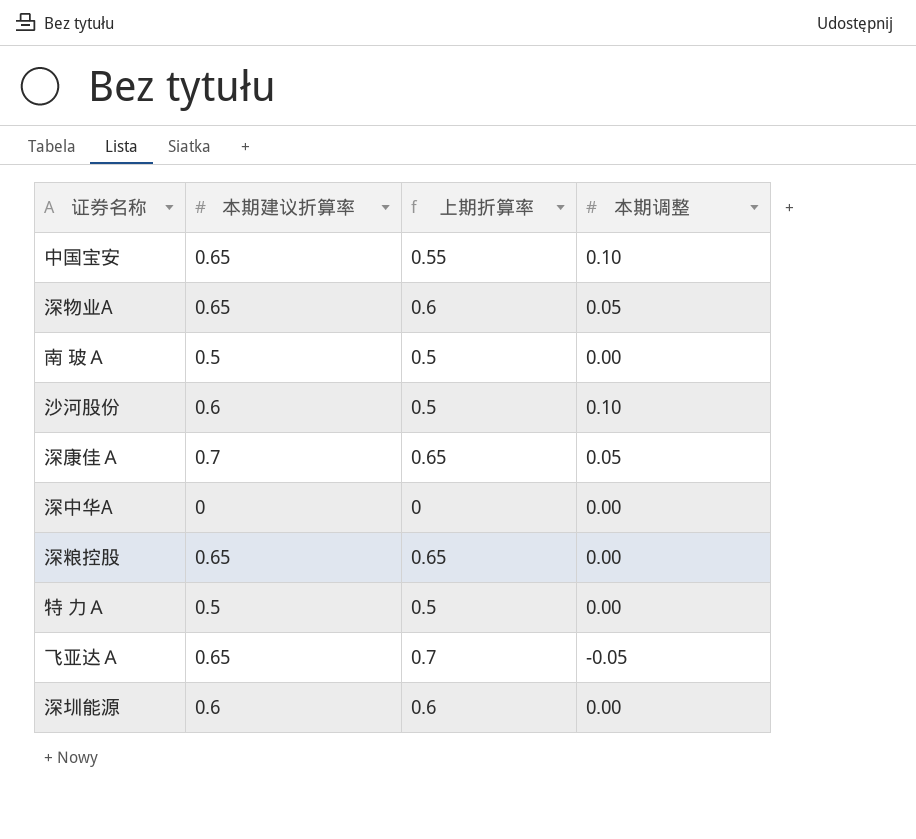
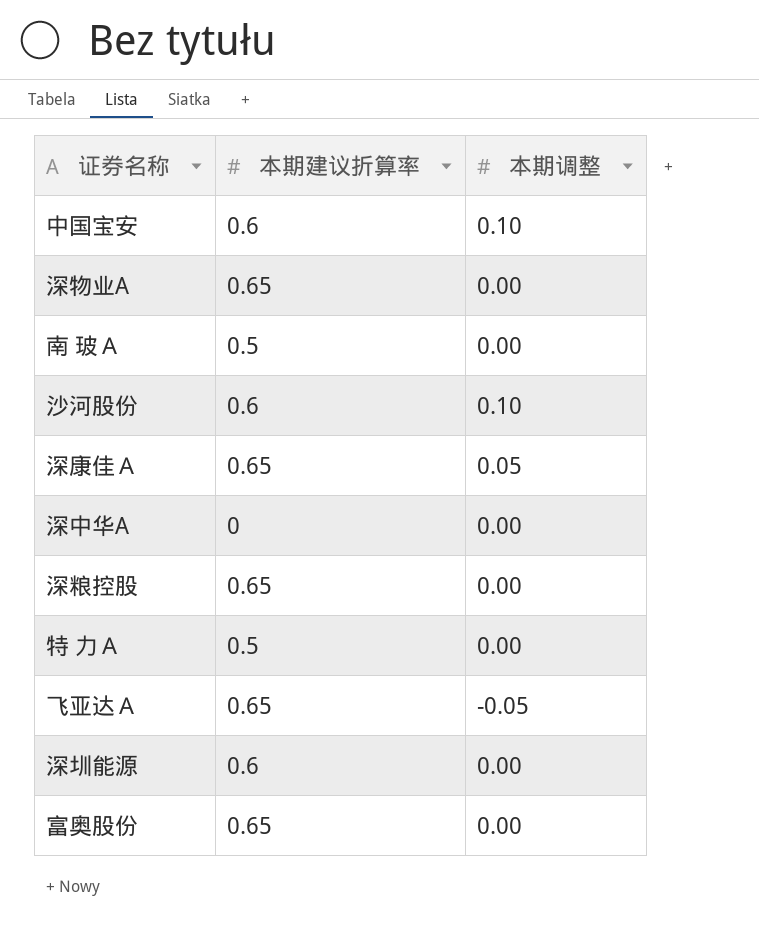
column 上期折算率 | formula: [本期建议折算率] - [本期调整] -> none
中国宝安 | 本期建议折算率: 0.65 -> 0.6
深物业A | 本期调整: 0.05 -> 0.00
深康佳Ａ | 本期建议折算率: 0.7 -> 0.65
row 富奥股份: none -> 0.65 | 0.00

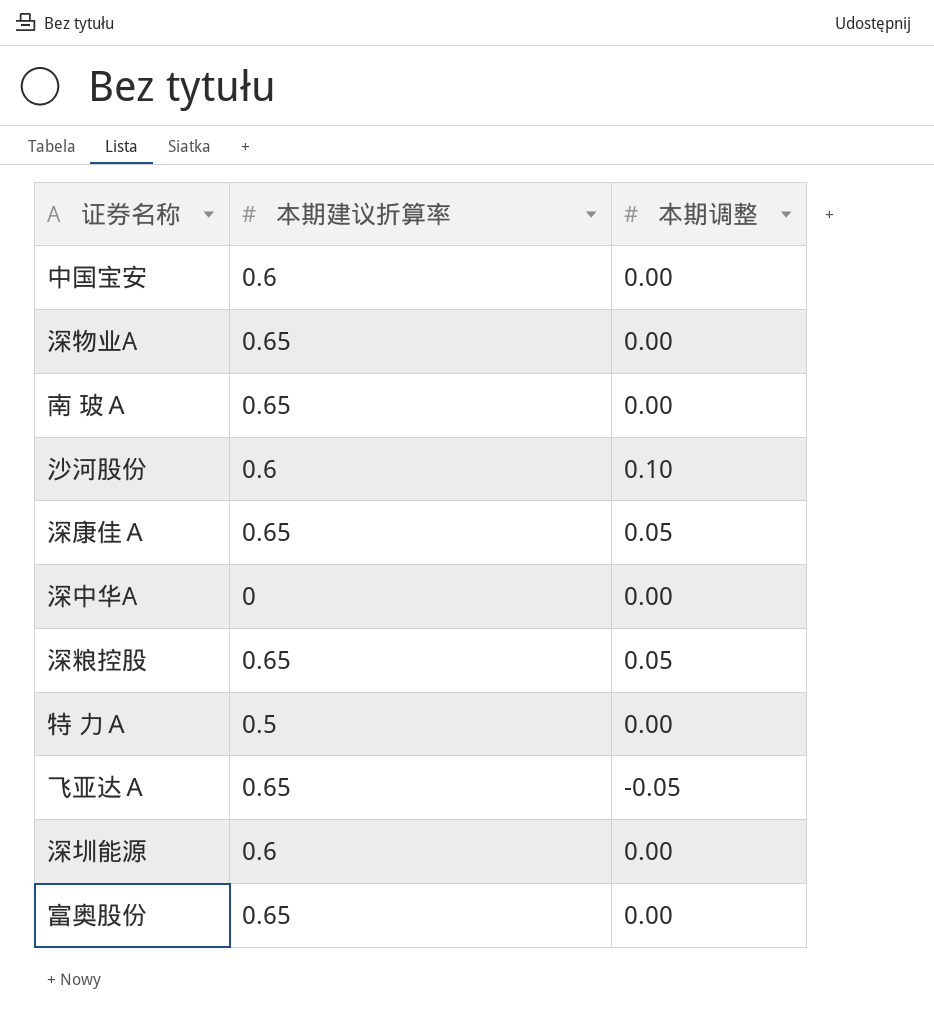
中国宝安 | 本期调整: 0.10 -> 0.00
南 玻Ａ | 本期建议折算率: 0.5 -> 0.65
深粮控股 | 本期调整: 0.00 -> 0.05

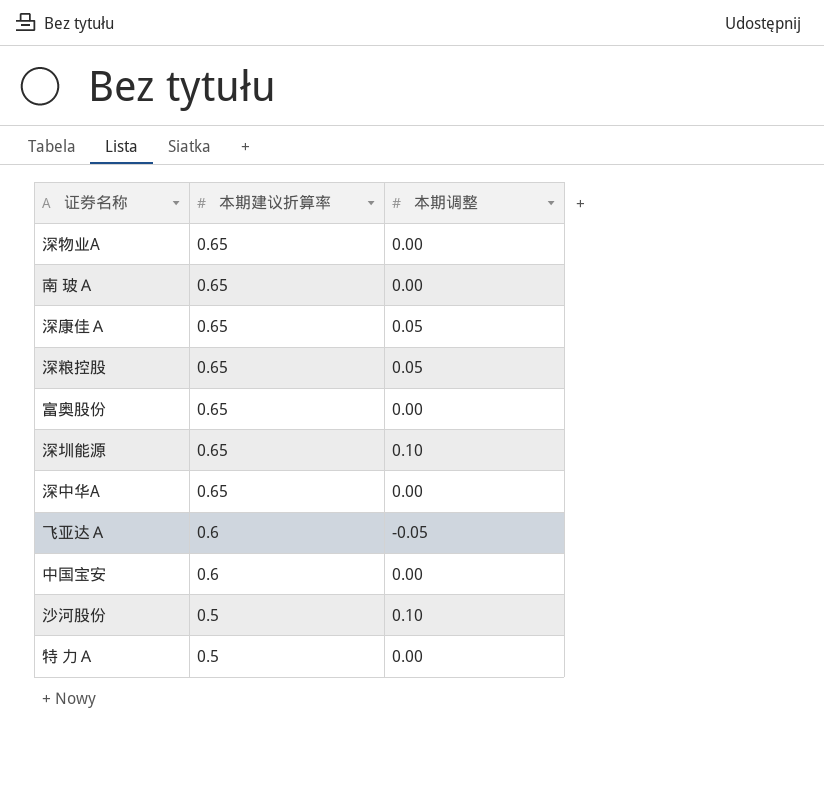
row order: none -> 本期建议折算率 descending
深圳能源 | 本期建议折算率: 0.6 -> 0.65
深圳能源 | 本期调整: 0.00 -> 0.10
深中华A | 本期建议折算率: 0 -> 0.65
飞亚达Ａ | 本期建议折算率: 0.65 -> 0.6
沙河股份 | 本期建议折算率: 0.6 -> 0.5

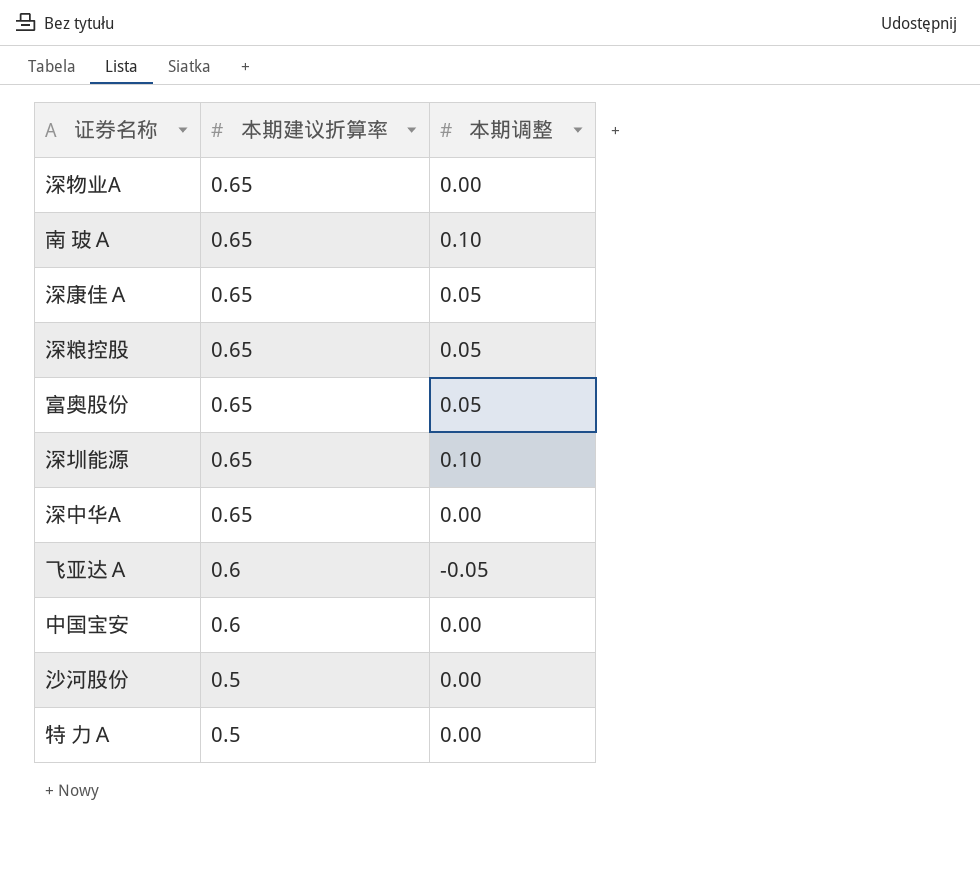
南 玻Ａ | 本期调整: 0.00 -> 0.10
富奥股份 | 本期调整: 0.00 -> 0.05
沙河股份 | 本期调整: 0.10 -> 0.00

